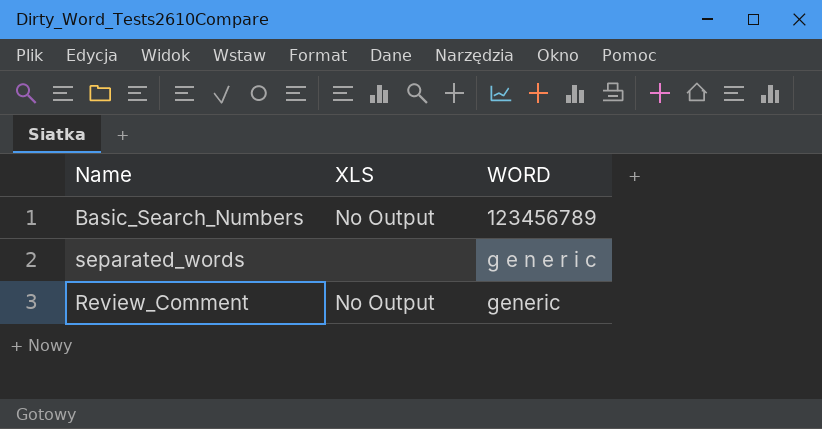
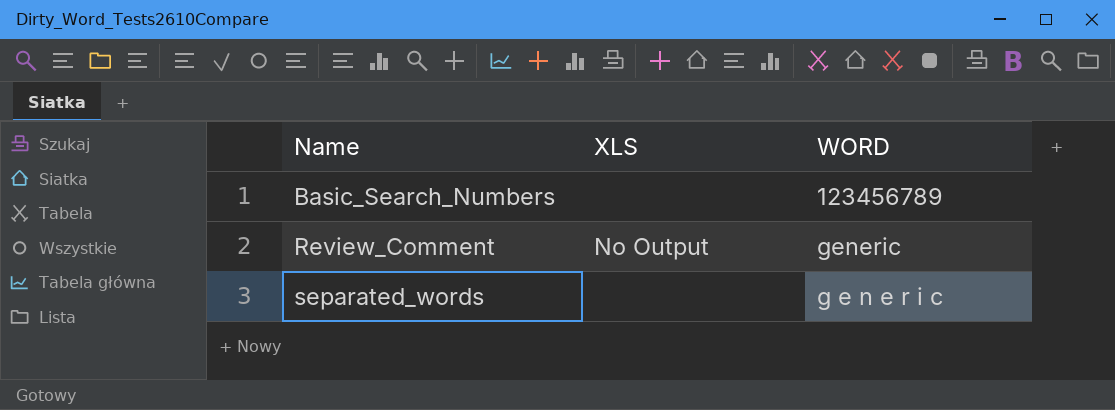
row order: WORD ascending -> Name ascending
Basic_Search_Numbers | XLS: No Output -> none

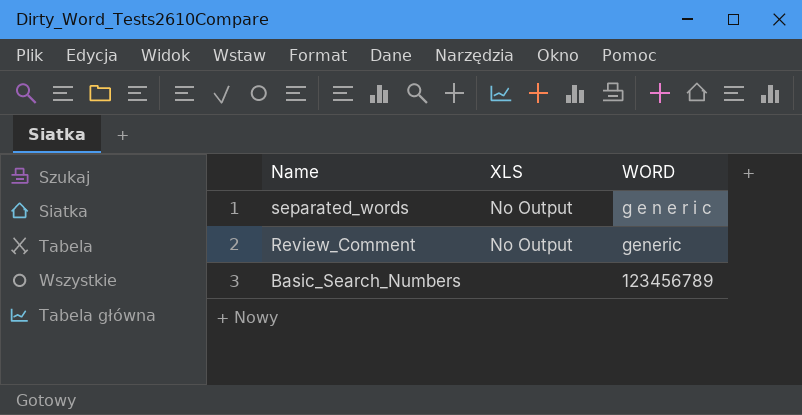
row order: Name ascending -> Name descending
separated_words | XLS: none -> No Output

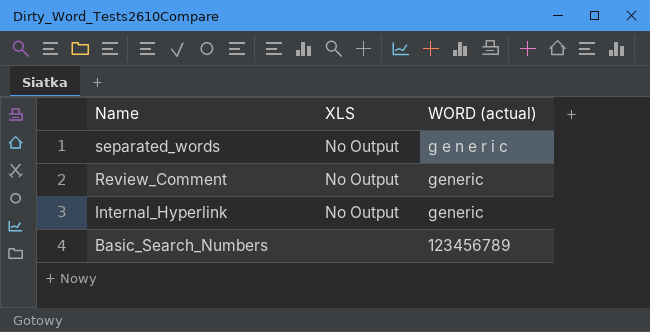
column name: WORD -> WORD (actual)
row Internal_Hyperlink: none -> No Output | generic

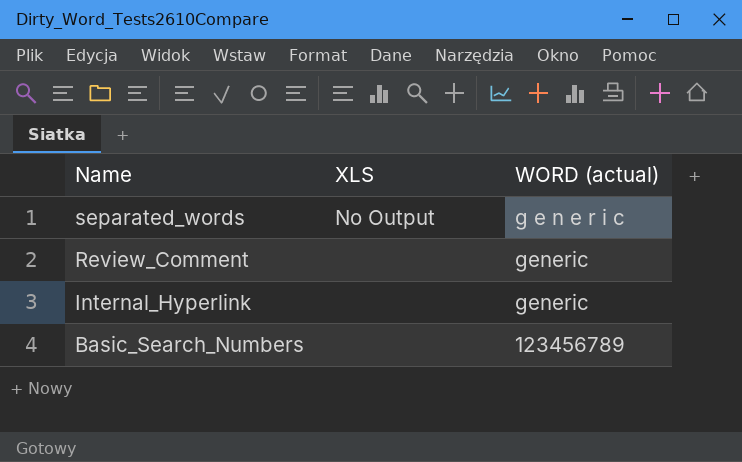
Review_Comment | XLS: No Output -> none
Internal_Hyperlink | XLS: No Output -> none

